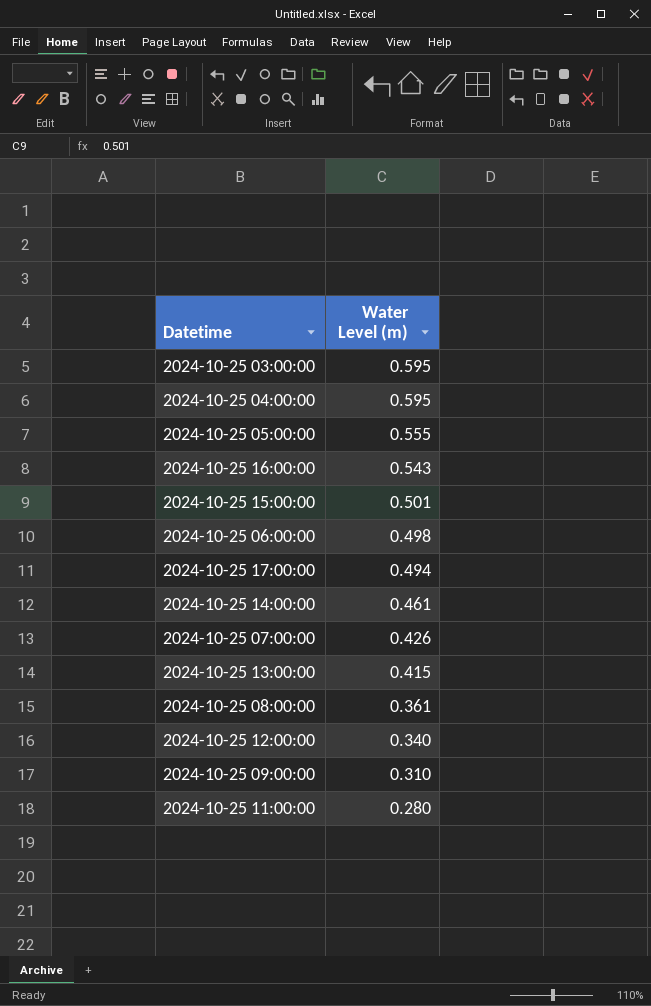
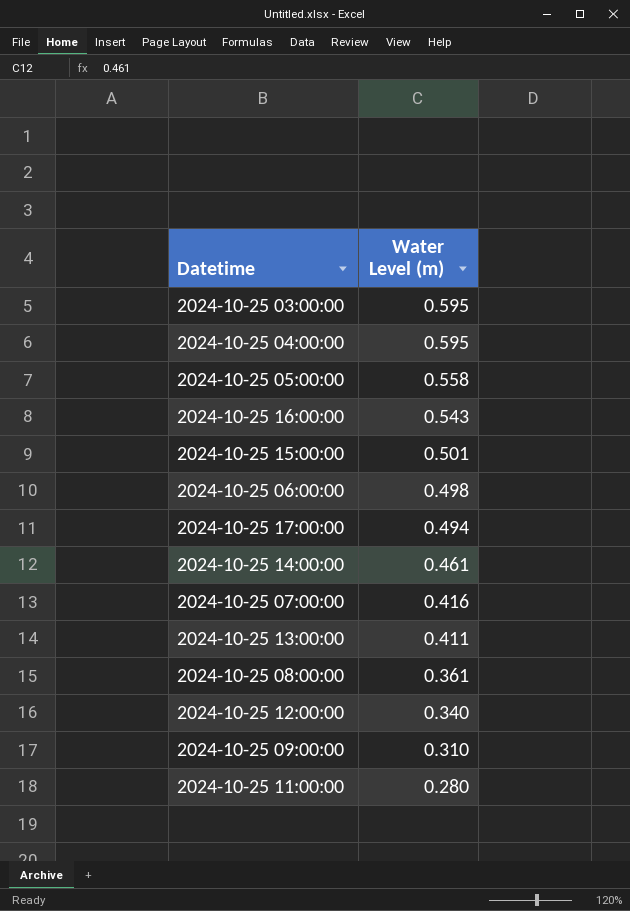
2024-10-25 05:00:00 | Water Level (m): 0.555 -> 0.558
2024-10-25 07:00:00 | Water Level (m): 0.426 -> 0.416
2024-10-25 13:00:00 | Water Level (m): 0.415 -> 0.411

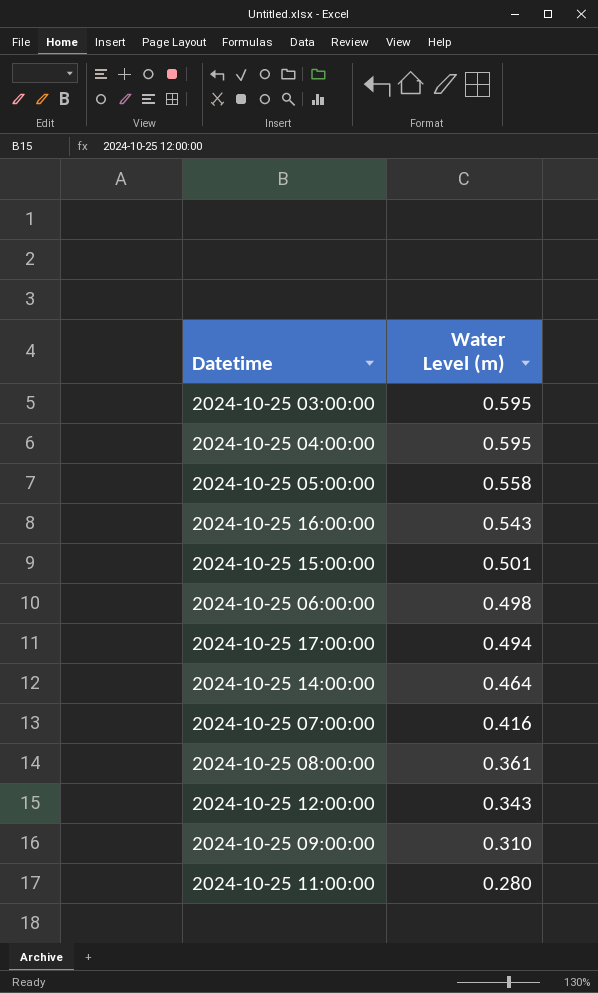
row 2024-10-25 13:00:00: 0.411 -> none
2024-10-25 14:00:00 | Water Level (m): 0.461 -> 0.464
2024-10-25 12:00:00 | Water Level (m): 0.340 -> 0.343

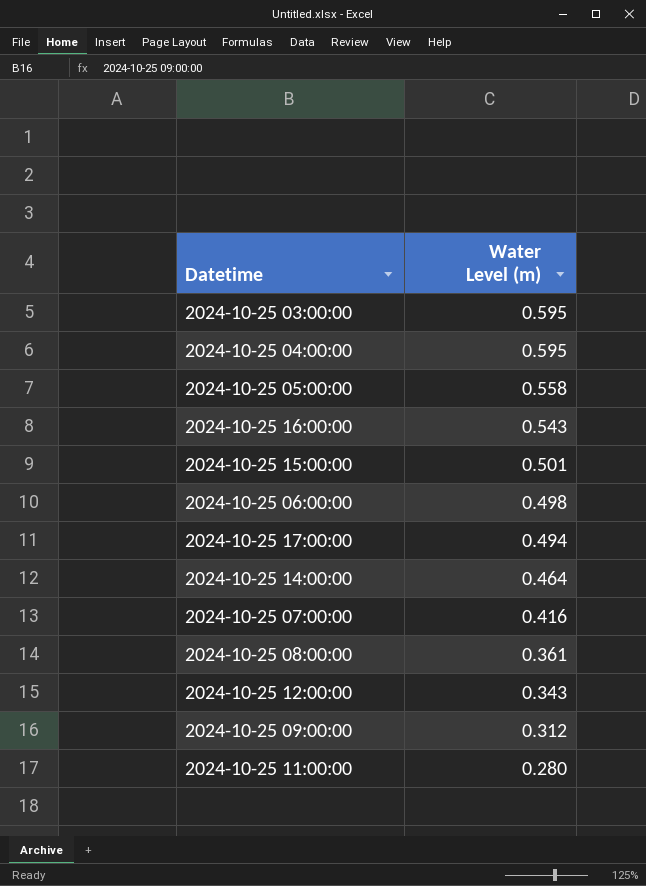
2024-10-25 09:00:00 | Water Level (m): 0.310 -> 0.312

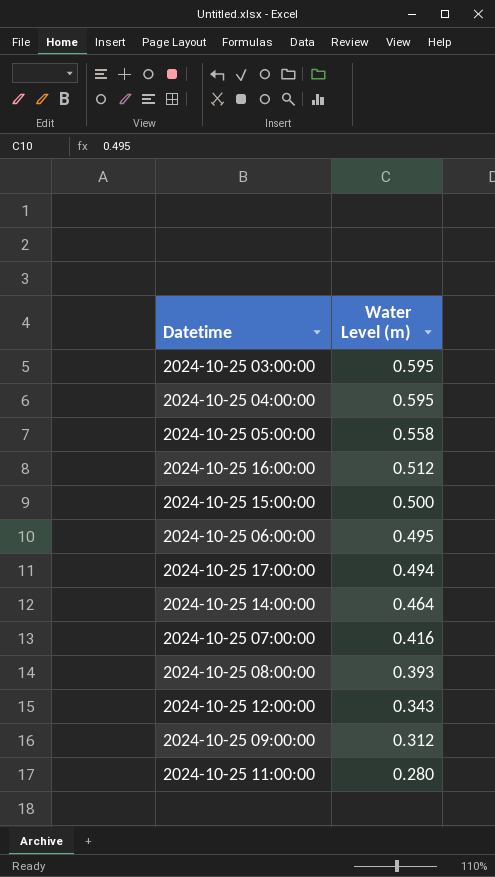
2024-10-25 16:00:00 | Water Level (m): 0.543 -> 0.512
2024-10-25 15:00:00 | Water Level (m): 0.501 -> 0.500
2024-10-25 06:00:00 | Water Level (m): 0.498 -> 0.495
2024-10-25 08:00:00 | Water Level (m): 0.361 -> 0.393

